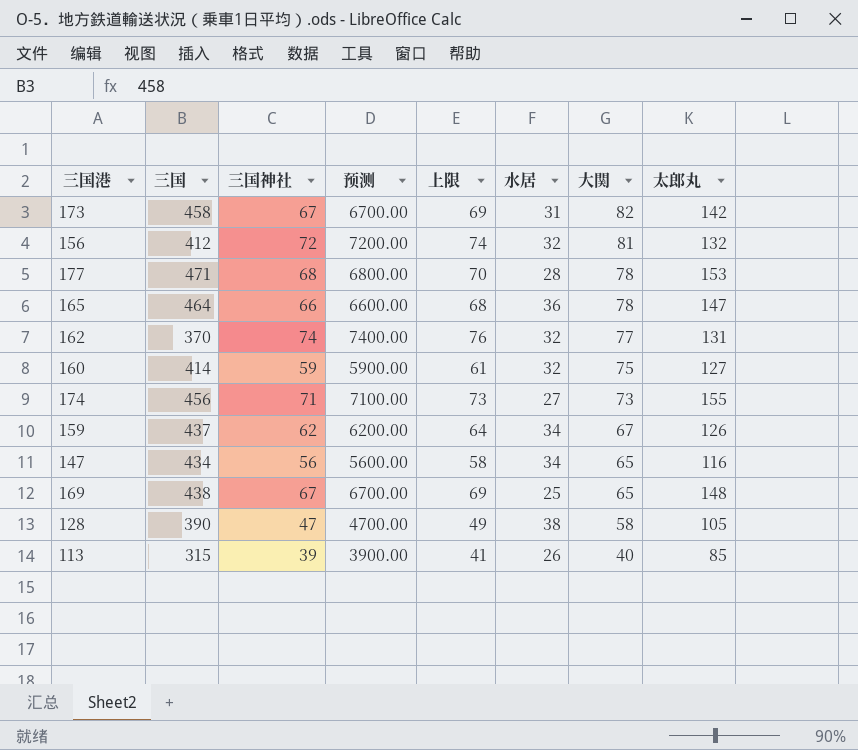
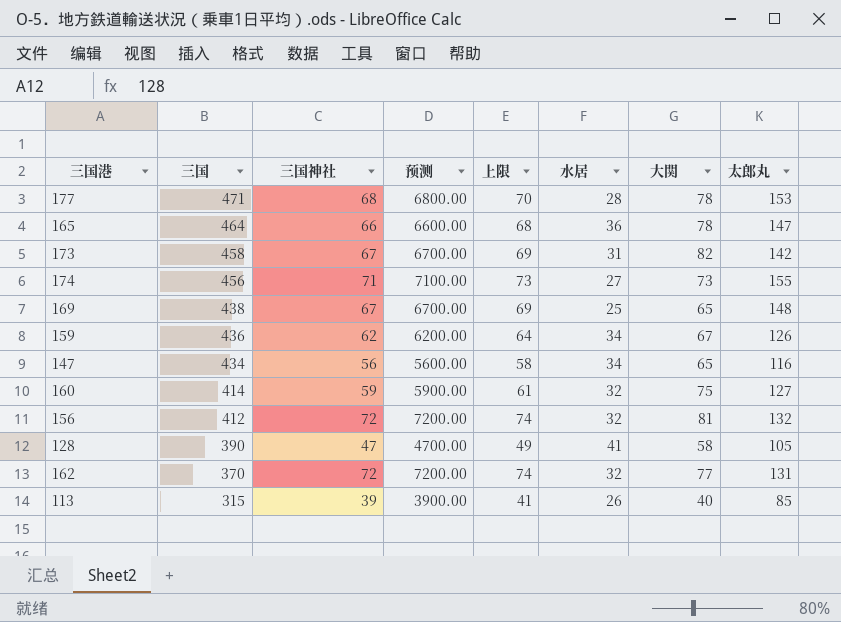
row order: 大関 descending -> 三国 descending
159 | 三国: 437 -> 436
128 | 水居: 38 -> 41
162 | 三国神社: 74 -> 72
162 | 预测: 7400.00 -> 7200.00
162 | 上限: 76 -> 74

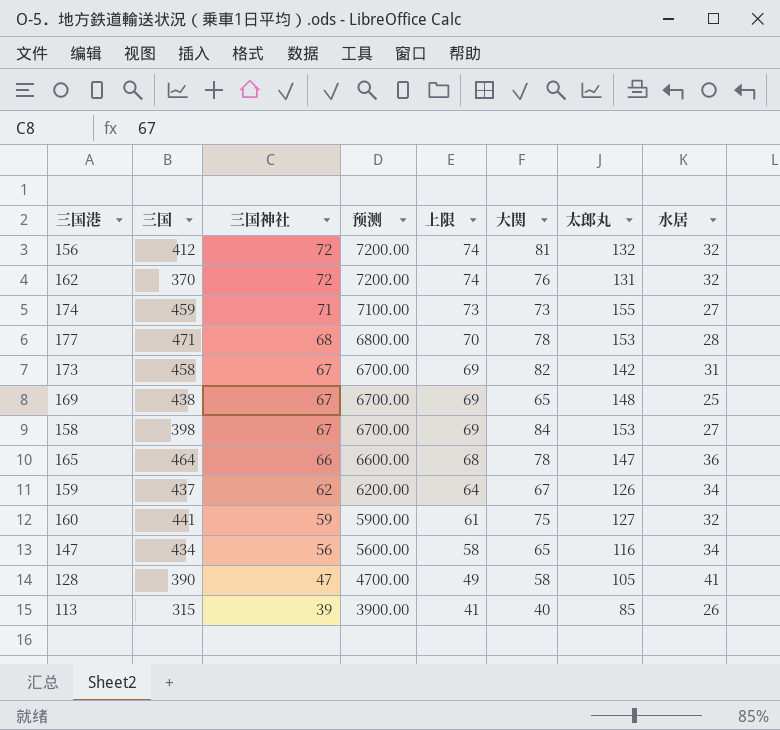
row order: 三国 descending -> 三国神社 descending
column 水居 | position: 6 -> 8
162 | 大関: 77 -> 76
174 | 三国: 456 -> 459
row 158: none -> 398 | 67 | 6700.00 | 69 | 84 | 153 | 27
159 | 三国: 436 -> 437
160 | 三国: 414 -> 441

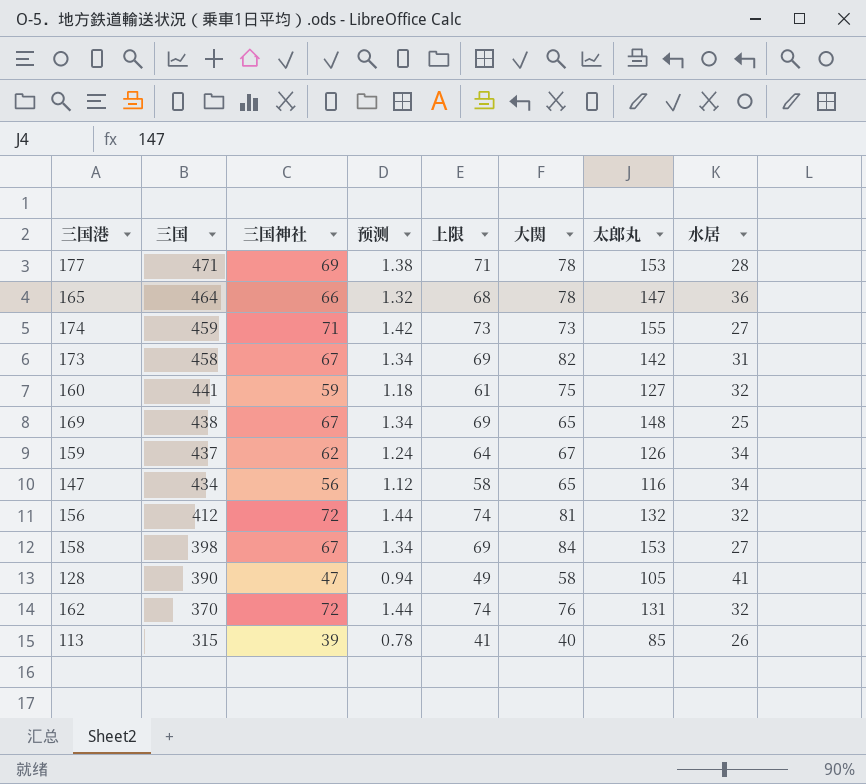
row order: 三国神社 descending -> 三国 descending
column 预测 | formula: [三国神社] * 100 -> [三国神社] * 0.02
177 | 三国神社: 68 -> 69
177 | 上限: 70 -> 71

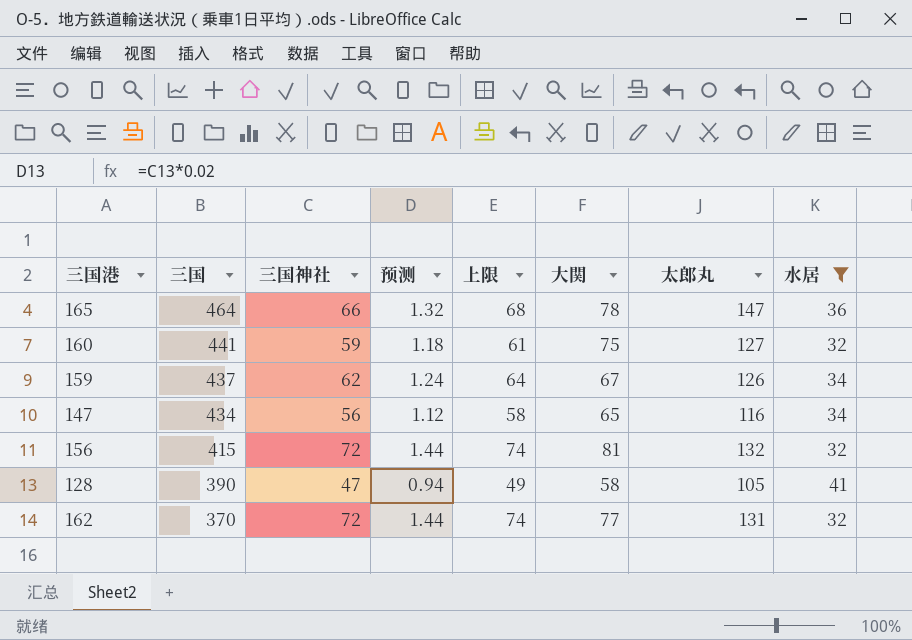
filter: none -> 水居 >= 32
156 | 三国: 412 -> 415
162 | 大関: 76 -> 77

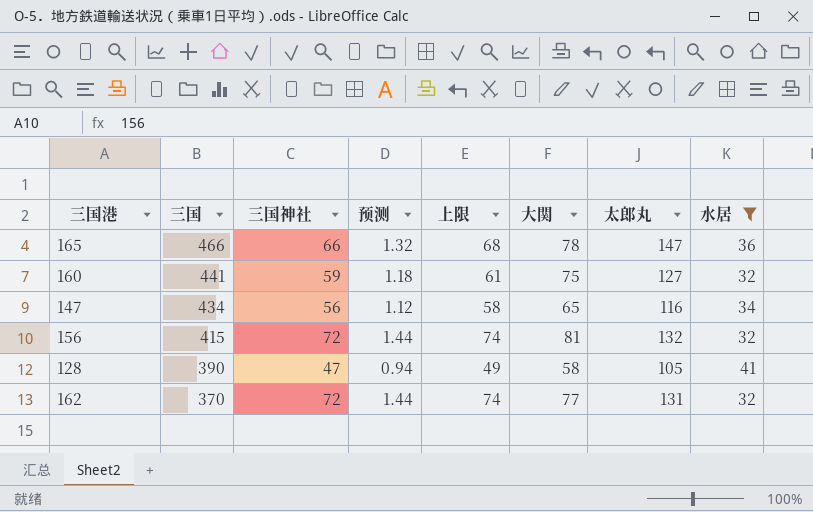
row 159: 437 | 62 | 1.24 | 64 | 67 | 126 | 34 -> none
165 | 三国: 464 -> 466

